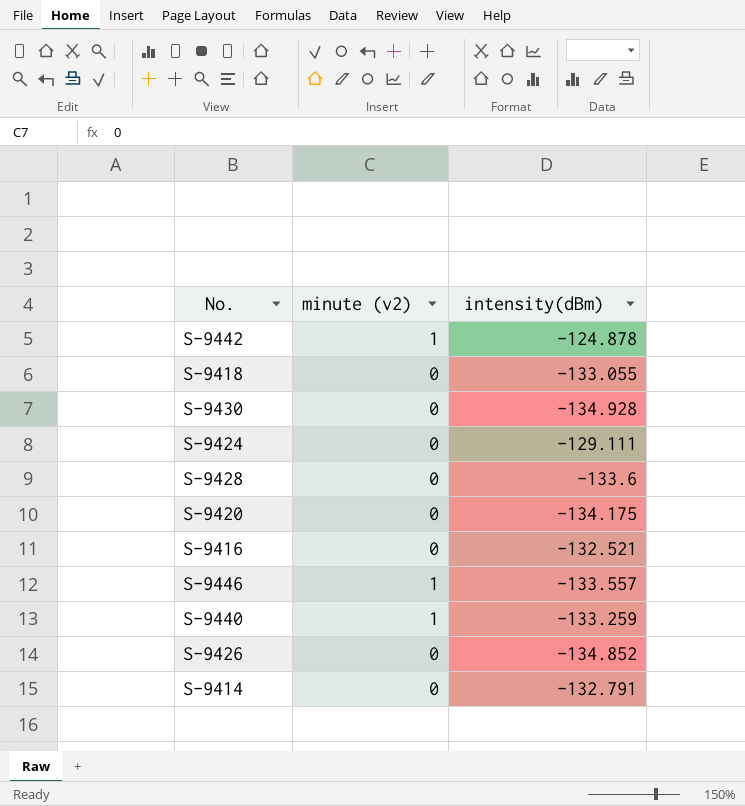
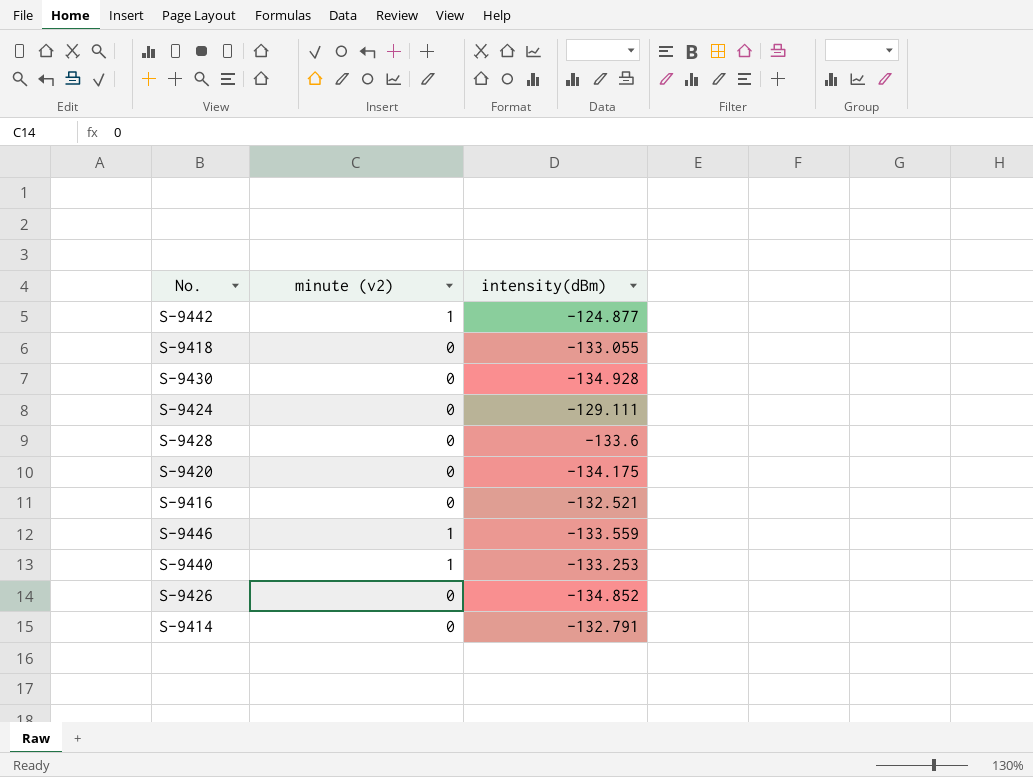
S-9442 | intensity(dBm): -124.878 -> -124.877
S-9446 | intensity(dBm): -133.557 -> -133.559
S-9440 | intensity(dBm): -133.259 -> -133.253

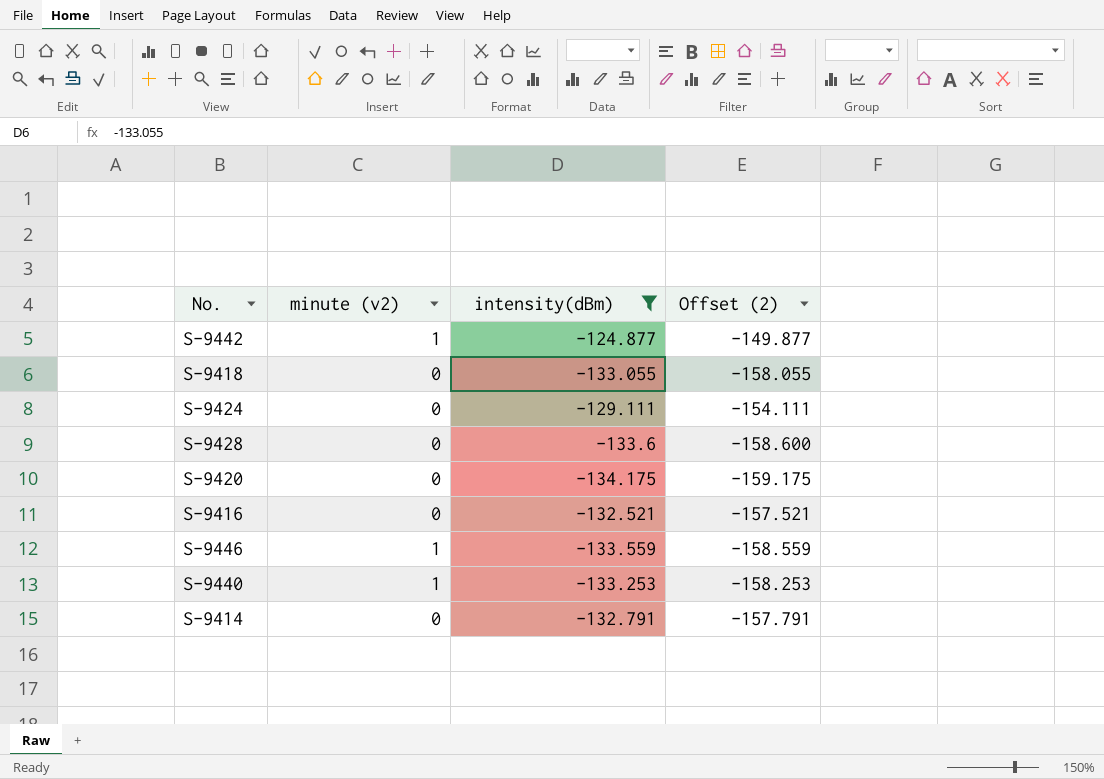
filter: none -> intensity(dBm) >= -134.175
column Offset (2) | formula: none -> [intensity(dBm)] - 25

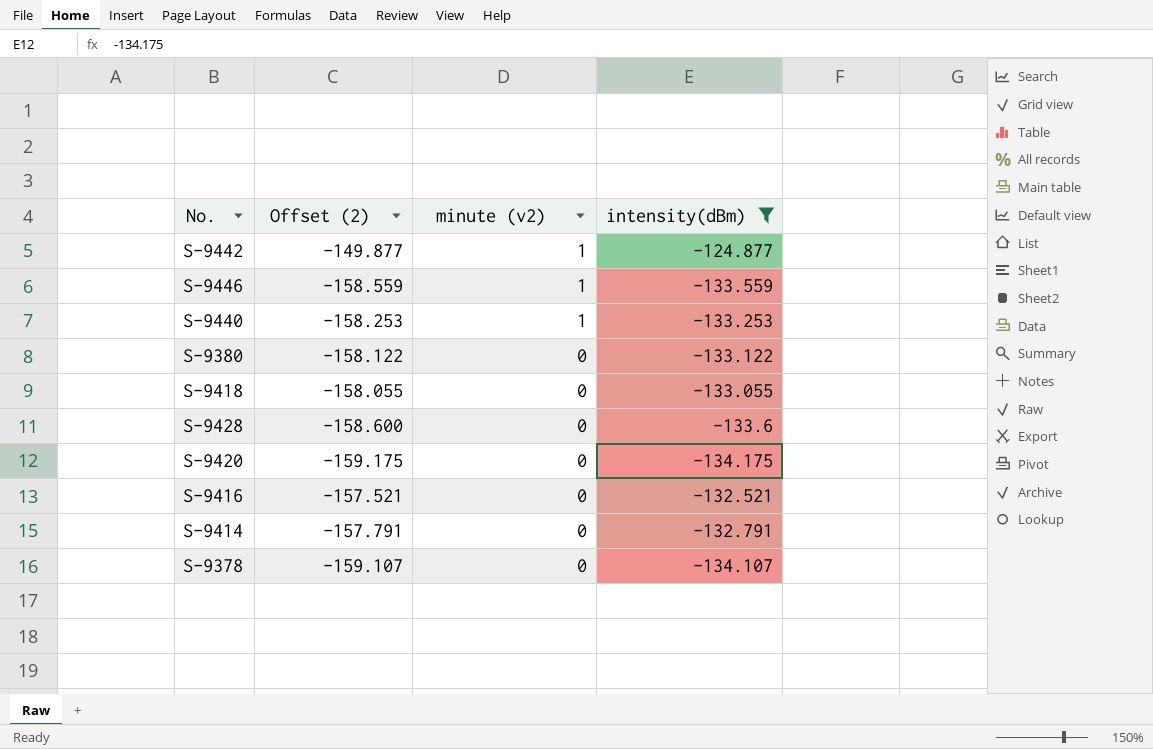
row order: none -> minute (v2) descending
column Offset (2) | position: 4 -> 2
row S-9424: 0 | -129.111 | -154.111 -> none
row S-9380: none -> -158.122 | 0 | -133.122
row S-9378: none -> -159.107 | 0 | -134.107

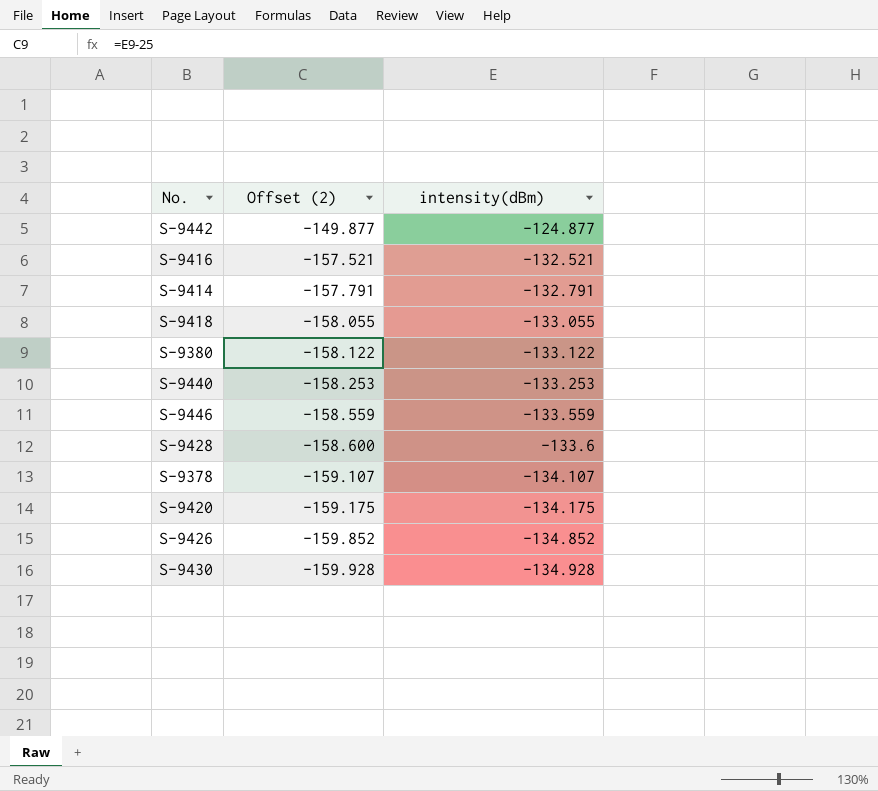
filter: intensity(dBm) >= -134.175 -> none
row order: minute (v2) descending -> Offset (2) descending
column minute (v2) | position: 3 -> none

